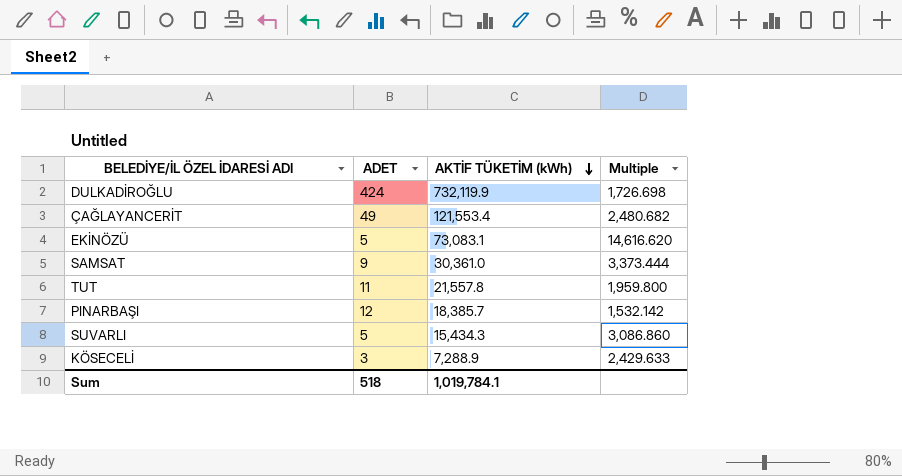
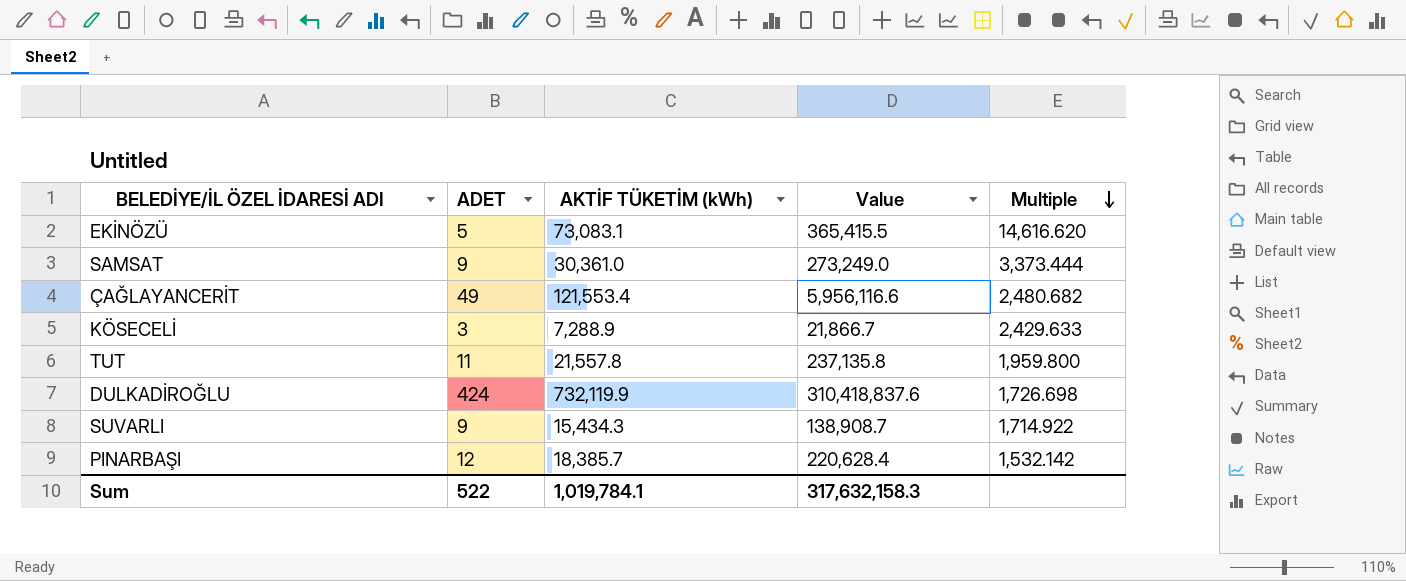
row order: AKTİF TÜKETİM (kWh) descending -> Multiple descending
column Value | formula: none -> [ADET] * [AKTİF TÜKETİM (kWh)]
SUVARLI | ADET: 5 -> 9
SUVARLI | Multiple: 3,086.860 -> 1,714.922
Sum | ADET: 518 -> 522

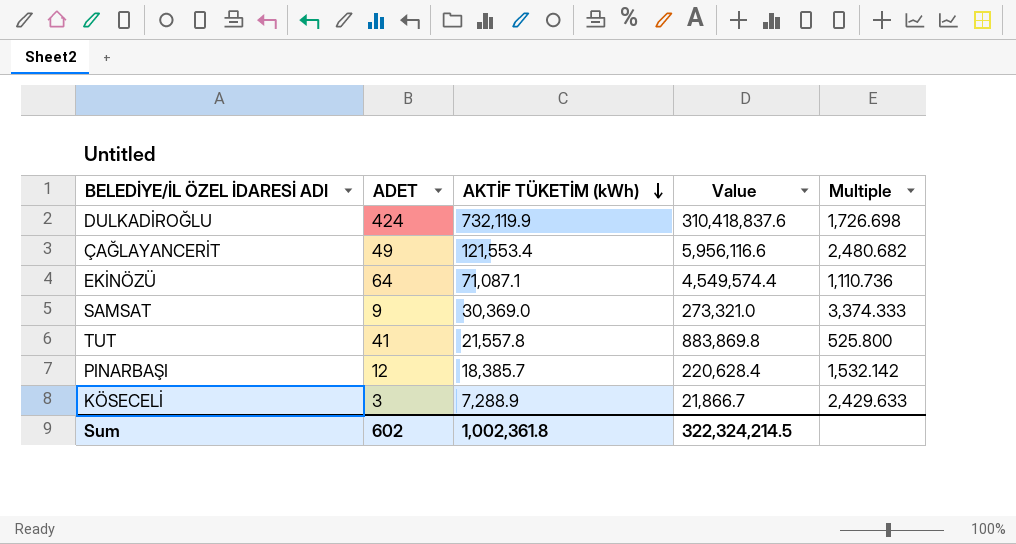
row order: Multiple descending -> AKTİF TÜKETİM (kWh) descending
row SUVARLI: 9 | 15,434.3 | 138,908.7 | 1,714.922 -> none
EKİNÖZÜ | ADET: 5 -> 64
EKİNÖZÜ | AKTİF TÜKETİM (kWh): 73,083.1 -> 71,087.1
EKİNÖZÜ | Value: 365,415.5 -> 4,549,574.4
EKİNÖZÜ | Multiple: 14,616.620 -> 1,110.736
SAMSAT | AKTİF TÜKETİM (kWh): 30,361.0 -> 30,369.0
SAMSAT | Value: 273,249.0 -> 273,321.0
SAMSAT | Multiple: 3,373.444 -> 3,374.333
TUT | ADET: 11 -> 41
TUT | Value: 237,135.8 -> 883,869.8
TUT | Multiple: 1,959.800 -> 525.800
Sum | ADET: 522 -> 602
Sum | AKTİF TÜKETİM (kWh): 1,019,784.1 -> 1,002,361.8
Sum | Value: 317,632,158.3 -> 322,324,214.5

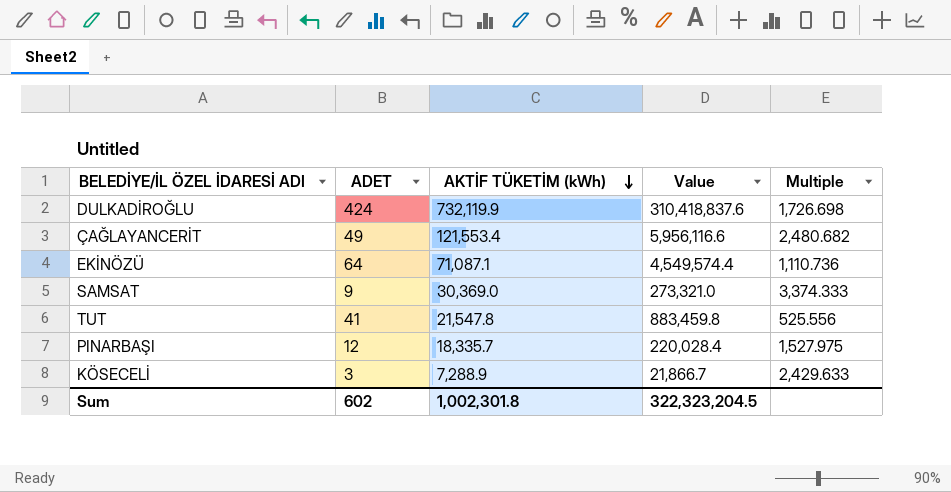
TUT | AKTİF TÜKETİM (kWh): 21,557.8 -> 21,547.8
TUT | Value: 883,869.8 -> 883,459.8
TUT | Multiple: 525.800 -> 525.556
PINARBAŞI | AKTİF TÜKETİM (kWh): 18,385.7 -> 18,335.7
PINARBAŞI | Value: 220,628.4 -> 220,028.4
PINARBAŞI | Multiple: 1,532.142 -> 1,527.975
Sum | AKTİF TÜKETİM (kWh): 1,002,361.8 -> 1,002,301.8
Sum | Value: 322,324,214.5 -> 322,323,204.5

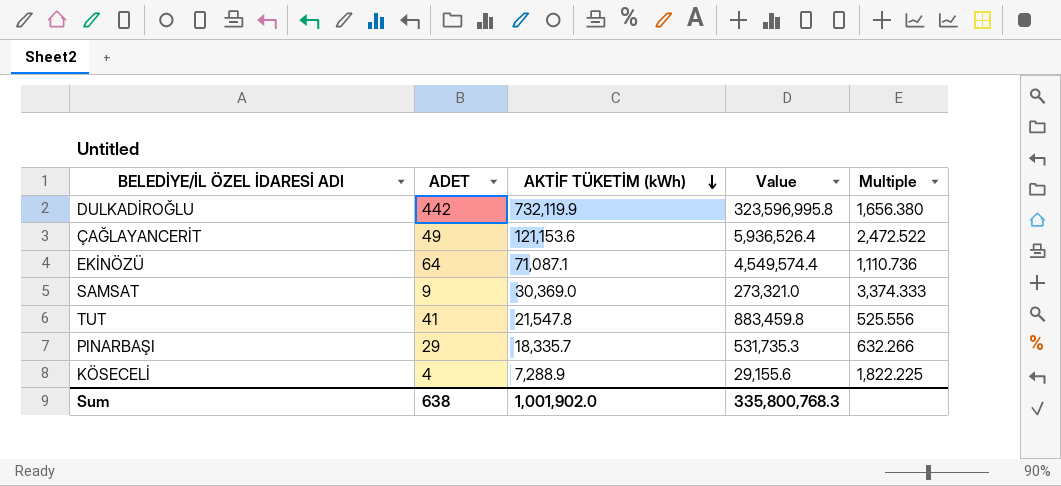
DULKADİROĞLU | ADET: 424 -> 442
DULKADİROĞLU | Value: 310,418,837.6 -> 323,596,995.8
DULKADİROĞLU | Multiple: 1,726.698 -> 1,656.380
ÇAĞLAYANCERİT | AKTİF TÜKETİM (kWh): 121,553.4 -> 121,153.6
ÇAĞLAYANCERİT | Value: 5,956,116.6 -> 5,936,526.4
ÇAĞLAYANCERİT | Multiple: 2,480.682 -> 2,472.522
PINARBAŞI | ADET: 12 -> 29
PINARBAŞI | Value: 220,028.4 -> 531,735.3
PINARBAŞI | Multiple: 1,527.975 -> 632.266
KÖSECELİ | ADET: 3 -> 4
KÖSECELİ | Value: 21,866.7 -> 29,155.6
KÖSECELİ | Multiple: 2,429.633 -> 1,822.225
Sum | ADET: 602 -> 638
Sum | AKTİF TÜKETİM (kWh): 1,002,301.8 -> 1,001,902.0
Sum | Value: 322,323,204.5 -> 335,800,768.3

